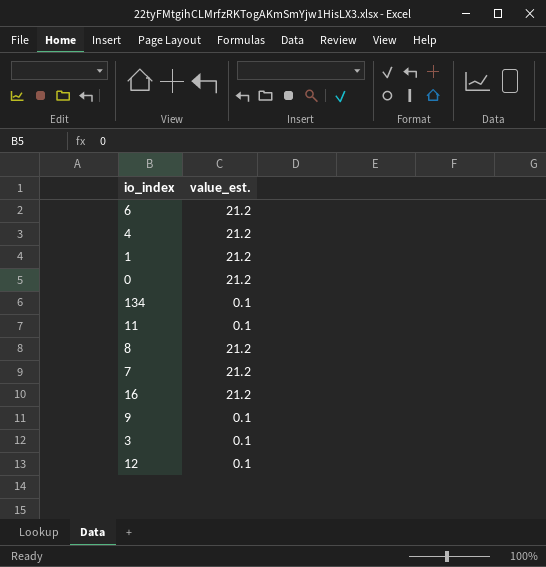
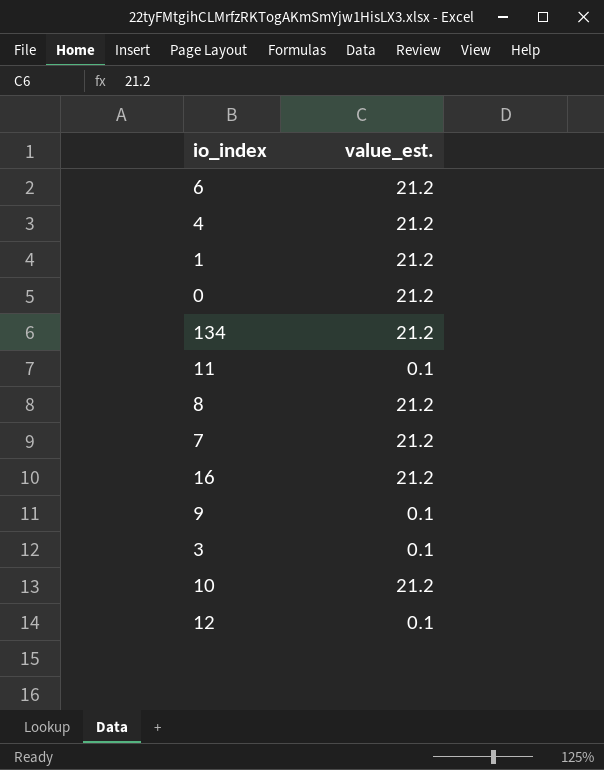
134 | value_est.: 0.1 -> 21.2
row 10: none -> 21.2

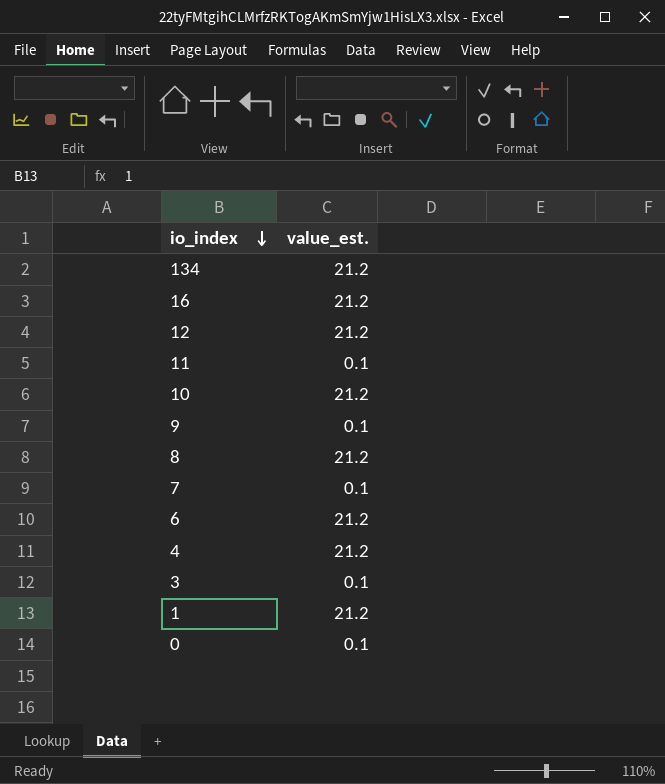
row order: none -> io_index descending
12 | value_est.: 0.1 -> 21.2
7 | value_est.: 21.2 -> 0.1
0 | value_est.: 21.2 -> 0.1

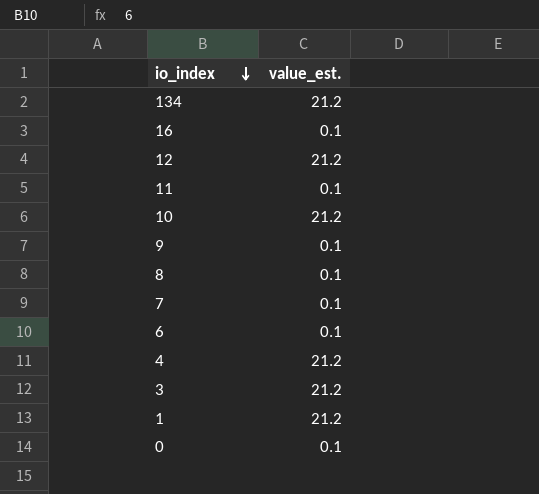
16 | value_est.: 21.2 -> 0.1
8 | value_est.: 21.2 -> 0.1
6 | value_est.: 21.2 -> 0.1
3 | value_est.: 0.1 -> 21.2

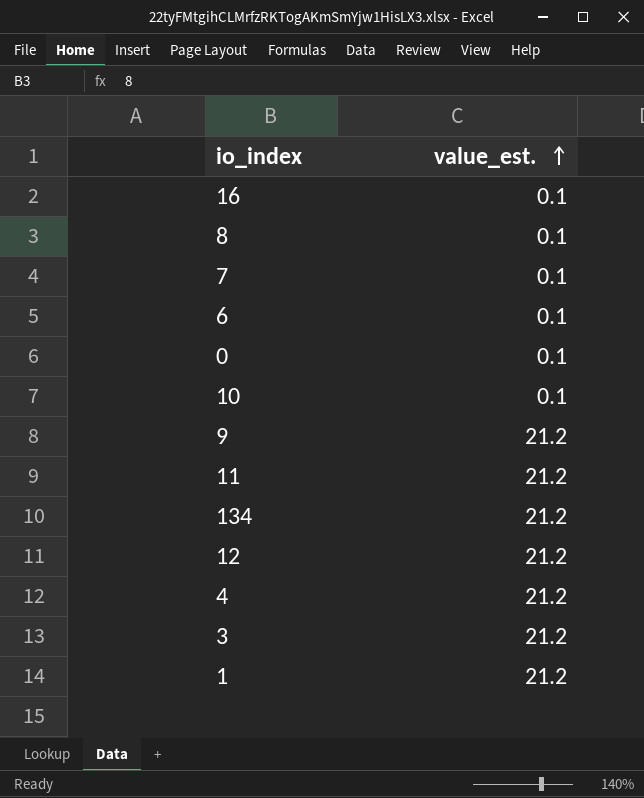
row order: io_index descending -> value_est. ascending
10 | value_est.: 21.2 -> 0.1
9 | value_est.: 0.1 -> 21.2
11 | value_est.: 0.1 -> 21.2

